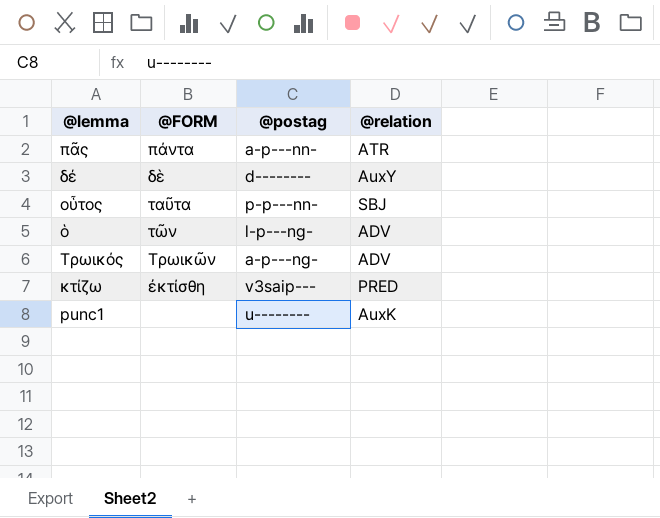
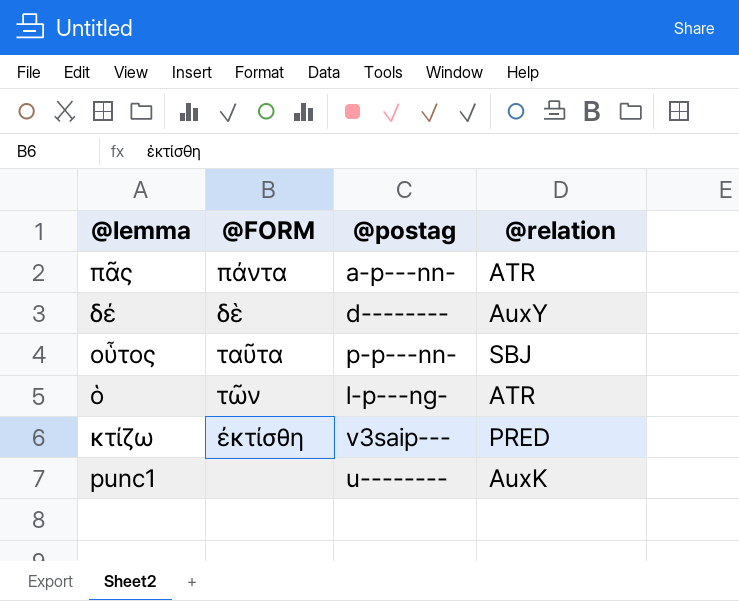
row Τρωικός: Τρωικῶν | a-p---ng- | ADV -> none
ὁ | @relation: ADV -> ATR

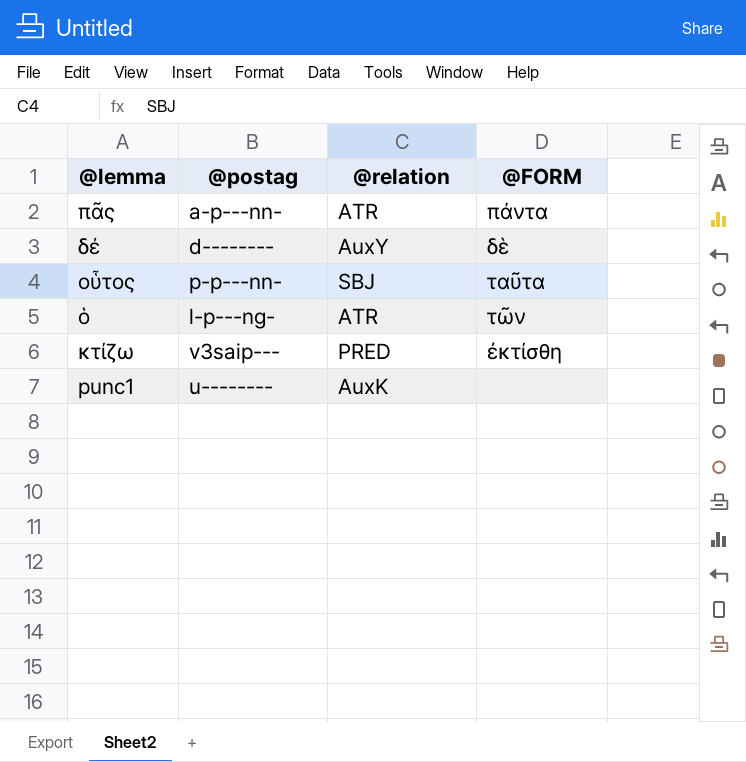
column @FORM | position: 2 -> 4

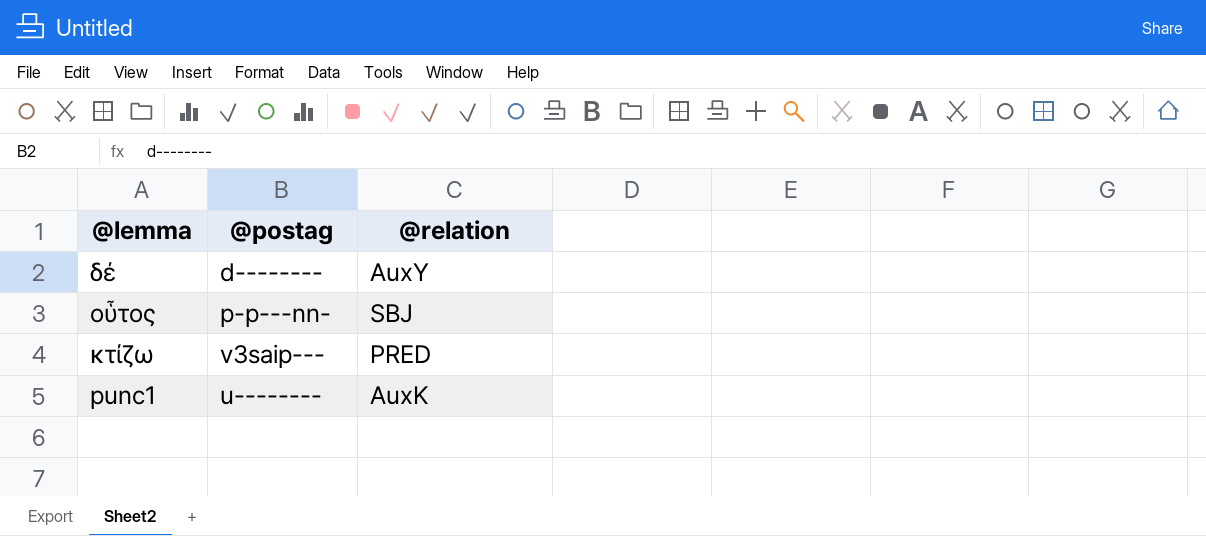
column @FORM | position: 4 -> none
row πᾶς: a-p---nn- | ATR | πάντα -> none
row ὁ: l-p---ng- | ATR | τῶν -> none

